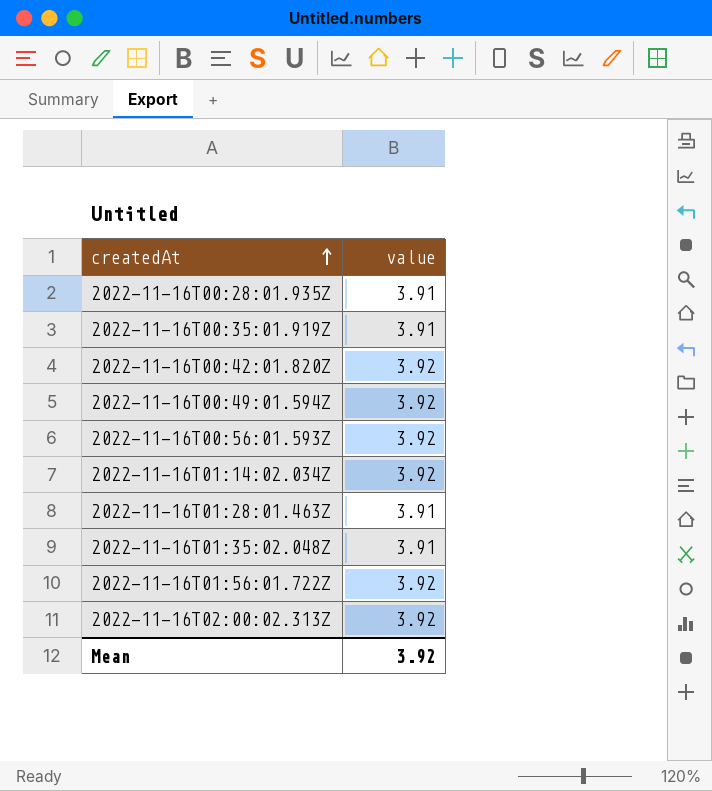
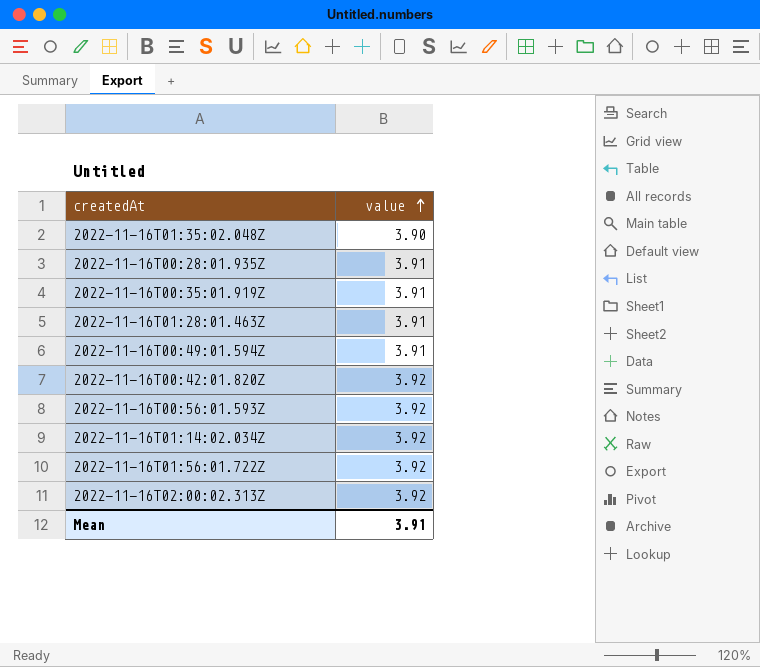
row order: createdAt ascending -> value ascending
2022-11-16T01:35:02.048Z | value: 3.91 -> 3.90
2022-11-16T00:49:01.594Z | value: 3.92 -> 3.91
Mean | value: 3.92 -> 3.91

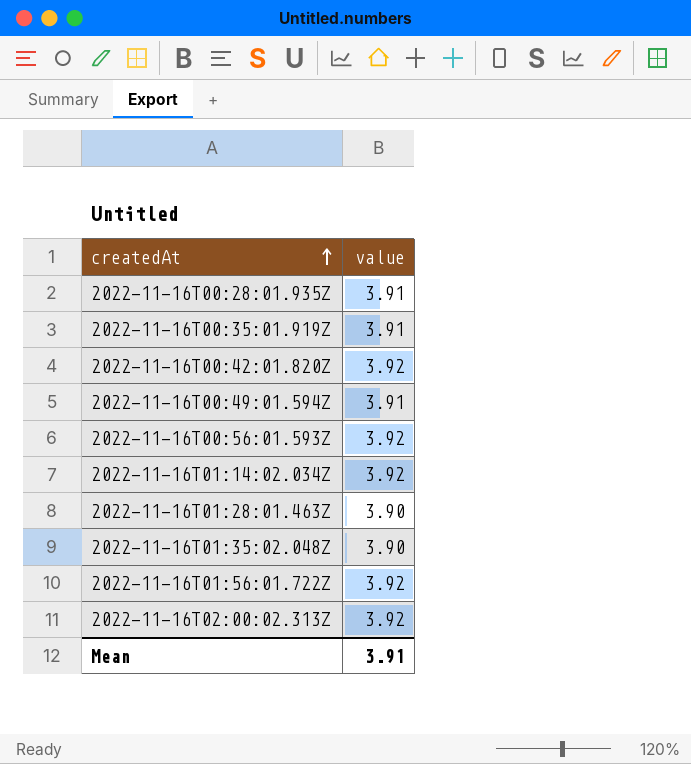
row order: value ascending -> createdAt ascending
2022-11-16T01:28:01.463Z | value: 3.91 -> 3.90

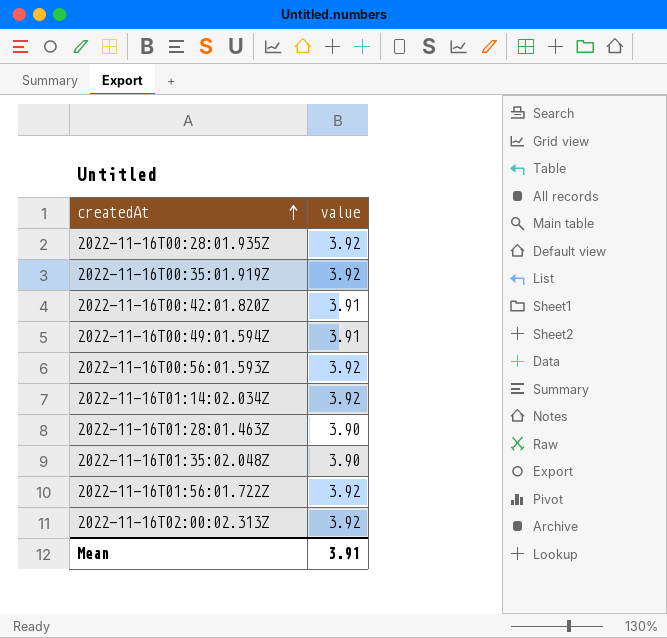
2022-11-16T00:28:01.935Z | value: 3.91 -> 3.92
2022-11-16T00:35:01.919Z | value: 3.91 -> 3.92
2022-11-16T00:42:01.820Z | value: 3.92 -> 3.91

